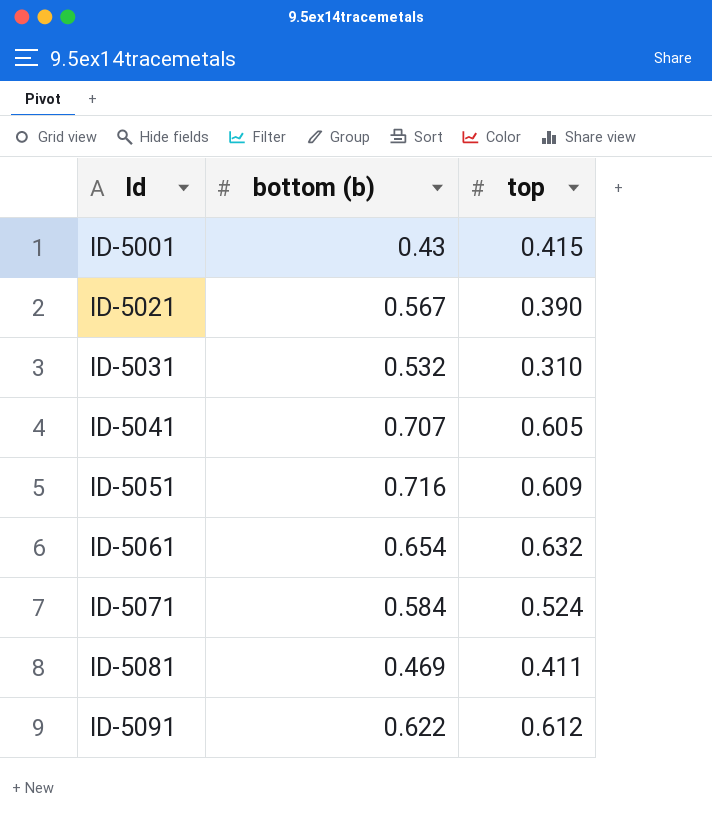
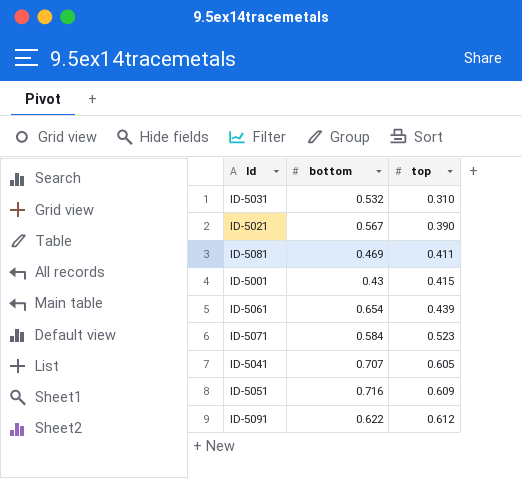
row order: Id ascending -> top ascending
column name: bottom (b) -> bottom
ID-5061 | top: 0.632 -> 0.439
ID-5071 | top: 0.524 -> 0.523

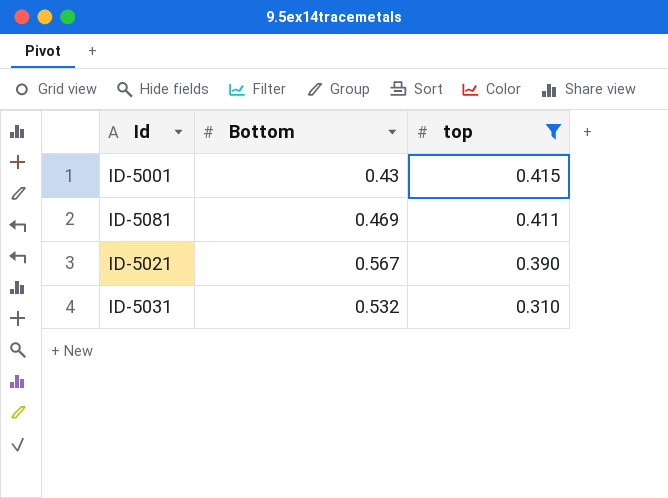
filter: none -> top <= 0.415
row order: top ascending -> top descending
column name: bottom -> Bottom

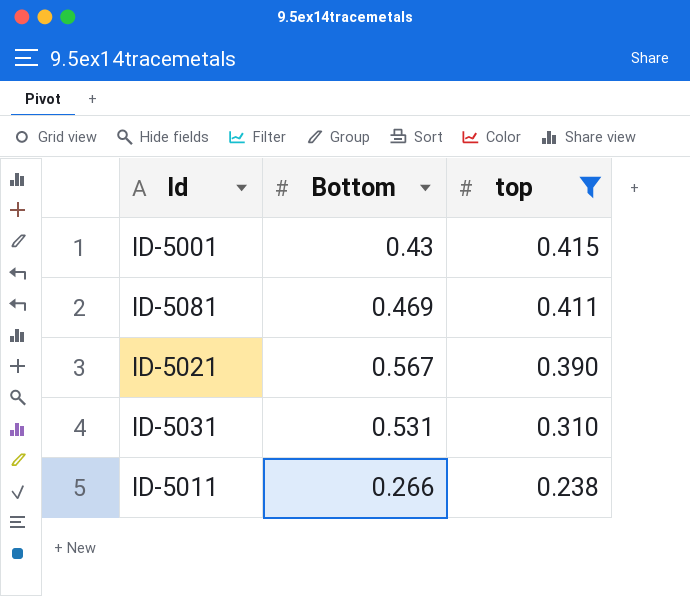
ID-5031 | Bottom: 0.532 -> 0.531
row ID-5011: none -> 0.266 | 0.238

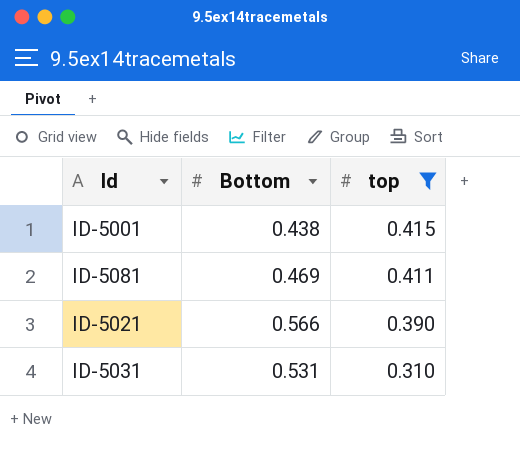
row ID-5011: 0.266 | 0.238 -> none
ID-5001 | Bottom: 0.43 -> 0.438
ID-5021 | Bottom: 0.567 -> 0.566

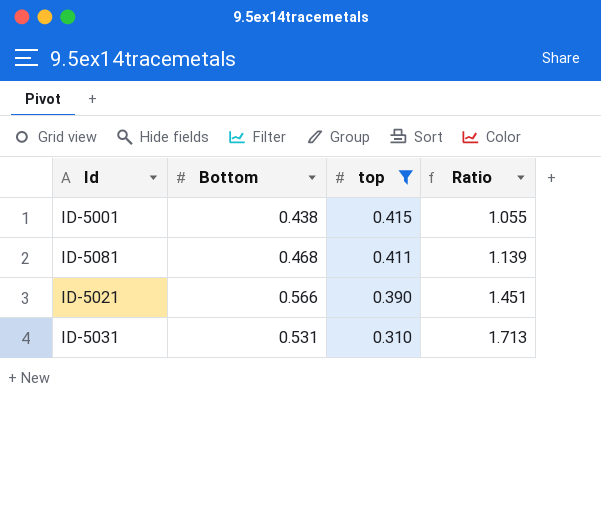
column Ratio | formula: none -> [Bottom] / [top]
ID-5081 | Bottom: 0.469 -> 0.468

